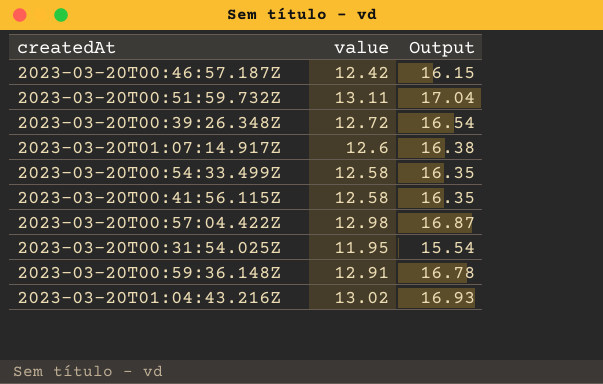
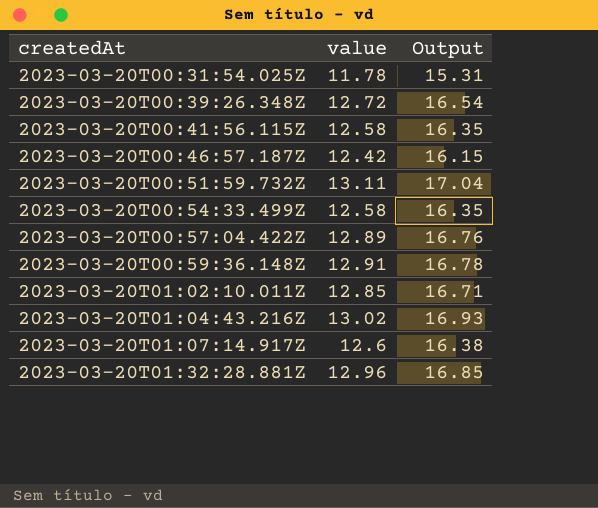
row order: none -> createdAt ascending
2023-03-20T00:31:54.025Z | value: 11.95 -> 11.78
2023-03-20T00:31:54.025Z | Output: 15.54 -> 15.31
2023-03-20T00:57:04.422Z | value: 12.98 -> 12.89
2023-03-20T00:57:04.422Z | Output: 16.87 -> 16.76
row 2023-03-20T01:02:10.011Z: none -> 12.85 | 16.71
row 2023-03-20T01:32:28.881Z: none -> 12.96 | 16.85

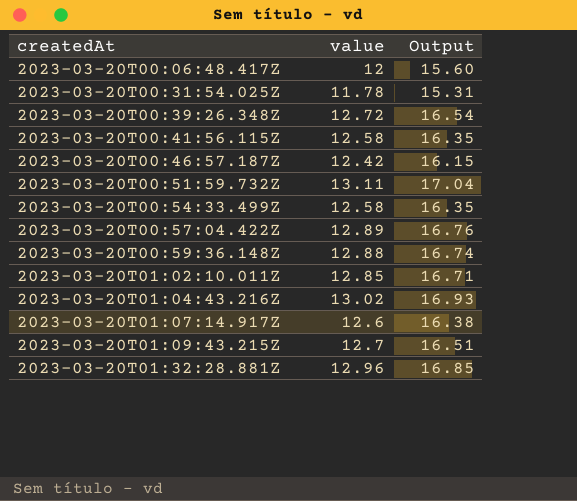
row 2023-03-20T00:06:48.417Z: none -> 12 | 15.60
2023-03-20T00:59:36.148Z | value: 12.91 -> 12.88
2023-03-20T00:59:36.148Z | Output: 16.78 -> 16.74
row 2023-03-20T01:09:43.215Z: none -> 12.7 | 16.51

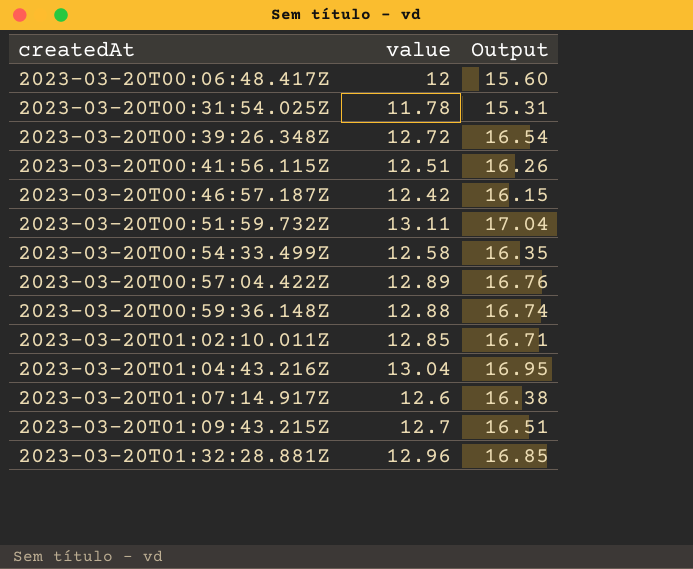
2023-03-20T00:41:56.115Z | value: 12.58 -> 12.51
2023-03-20T00:41:56.115Z | Output: 16.35 -> 16.26
2023-03-20T01:04:43.216Z | value: 13.02 -> 13.04
2023-03-20T01:04:43.216Z | Output: 16.93 -> 16.95

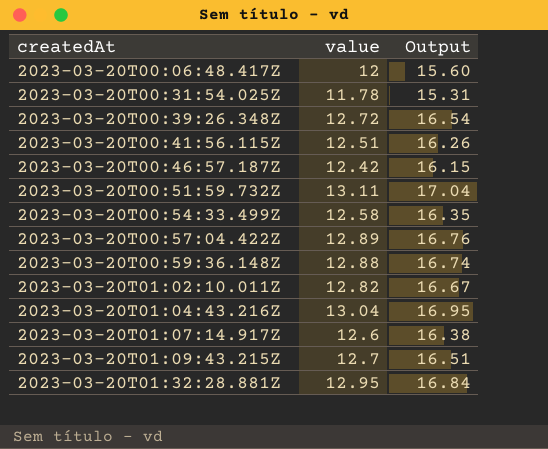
2023-03-20T01:02:10.011Z | value: 12.85 -> 12.82
2023-03-20T01:02:10.011Z | Output: 16.71 -> 16.67
2023-03-20T01:32:28.881Z | value: 12.96 -> 12.95
2023-03-20T01:32:28.881Z | Output: 16.85 -> 16.84

